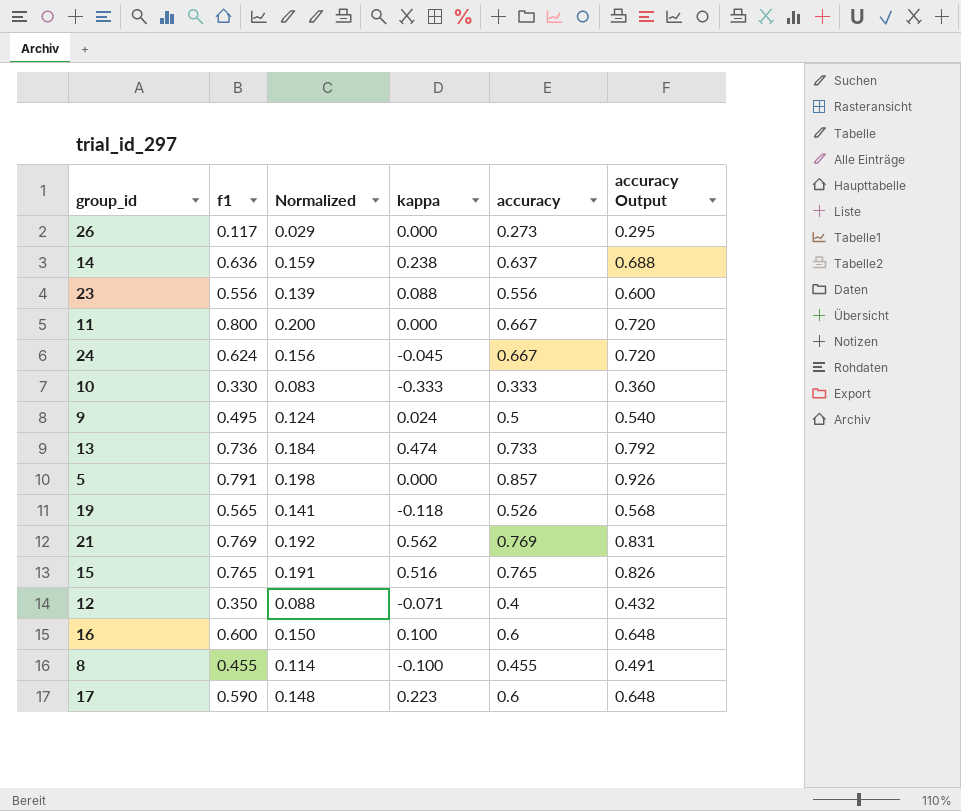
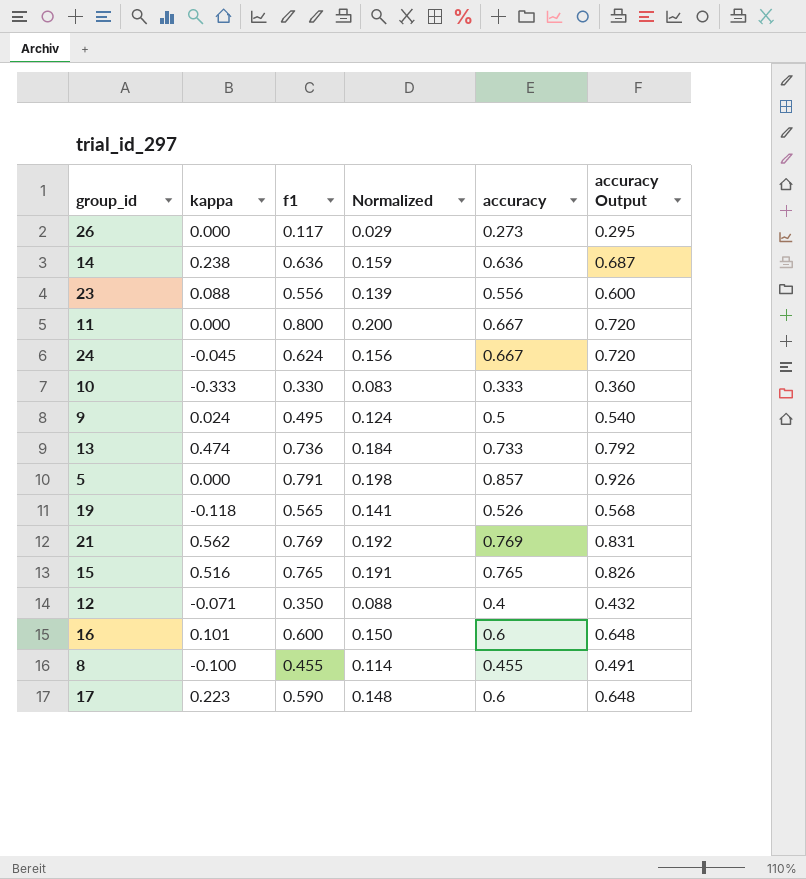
column kappa | position: 4 -> 2
14 | accuracy: 0.637 -> 0.636
14 | accuracy Output: 0.688 -> 0.687
16 | kappa: 0.100 -> 0.101

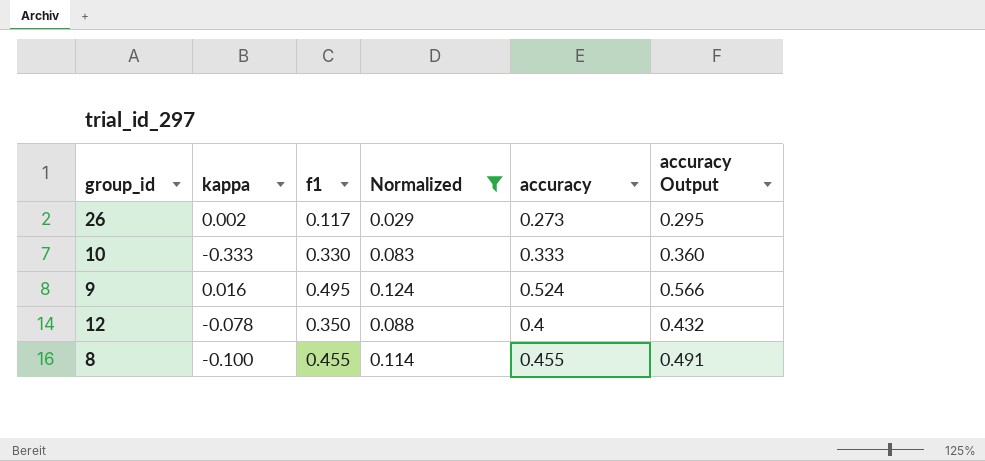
filter: none -> Normalized <= 0.124
26 | kappa: 0.000 -> 0.002
9 | kappa: 0.024 -> 0.016
9 | accuracy: 0.5 -> 0.524
9 | accuracy Output: 0.540 -> 0.566
12 | kappa: -0.071 -> -0.078

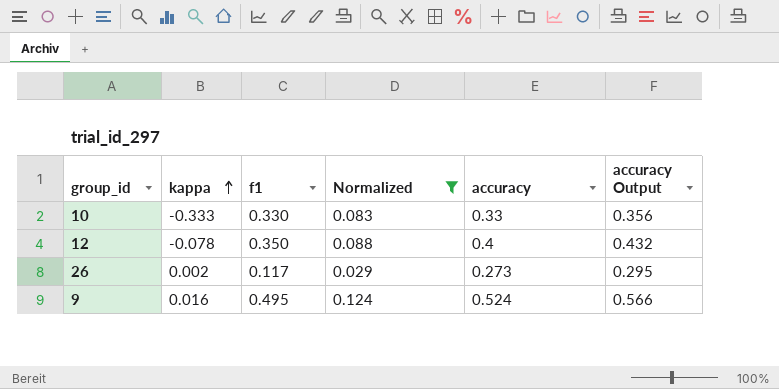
row order: none -> kappa ascending
row 8: -0.100 | 0.455 | 0.114 | 0.455 | 0.491 -> none
10 | accuracy: 0.333 -> 0.33
10 | accuracy Output: 0.360 -> 0.356

